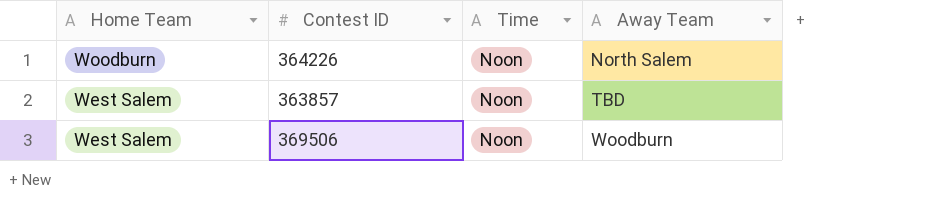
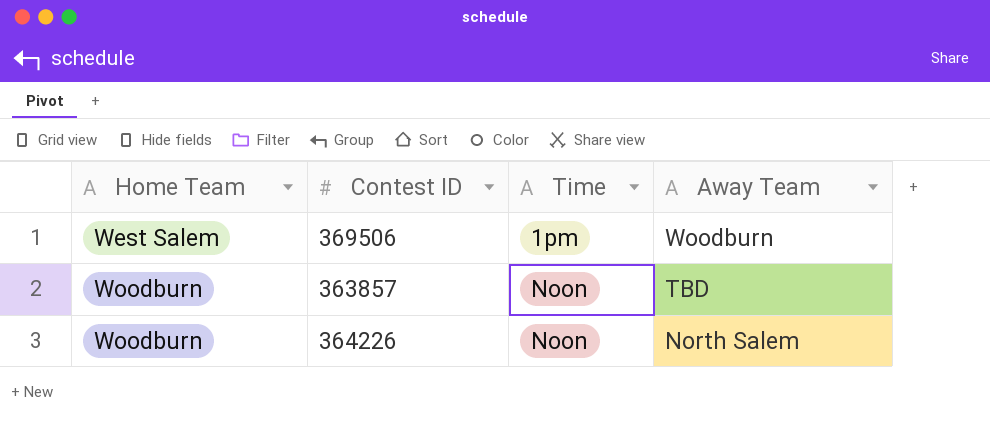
row order: Home Team descending -> Home Team ascending
369506 | Time: Noon -> 1pm
363857 | Home Team: West Salem -> Woodburn

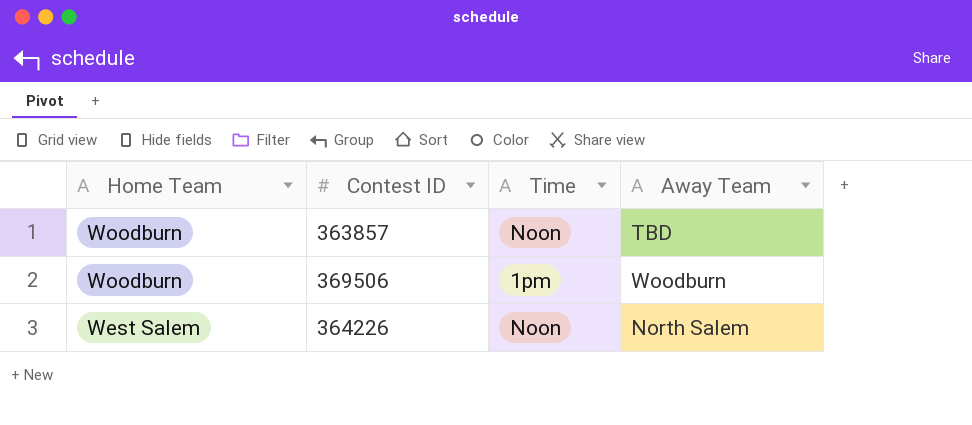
row order: Home Team ascending -> Home Team descending
369506 | Home Team: West Salem -> Woodburn
364226 | Home Team: Woodburn -> West Salem

